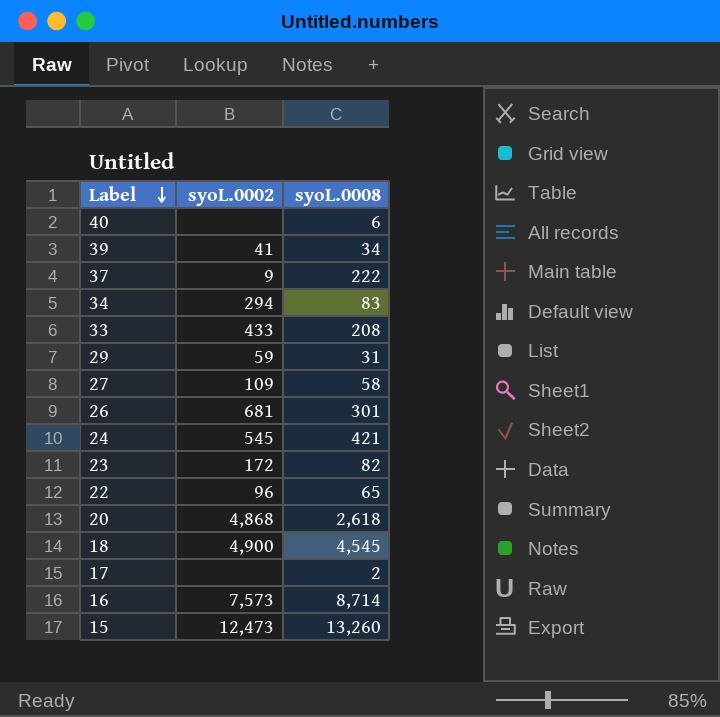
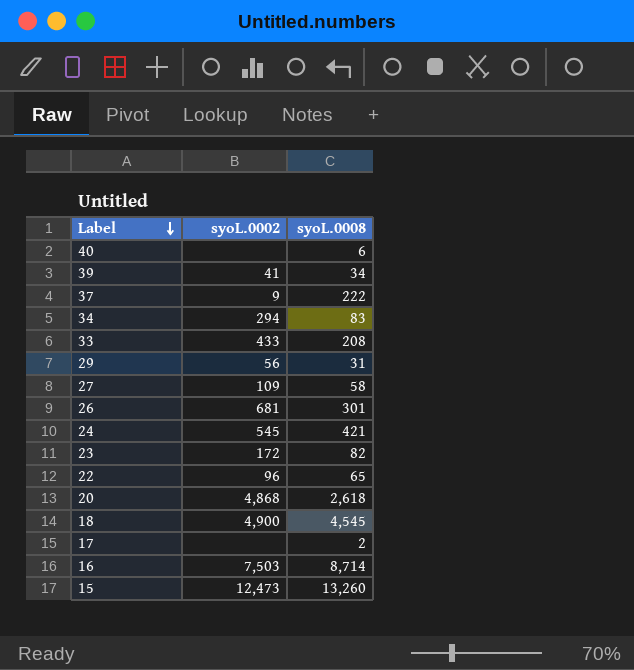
29 | syoL.0002: 59 -> 56
16 | syoL.0002: 7,573 -> 7,503

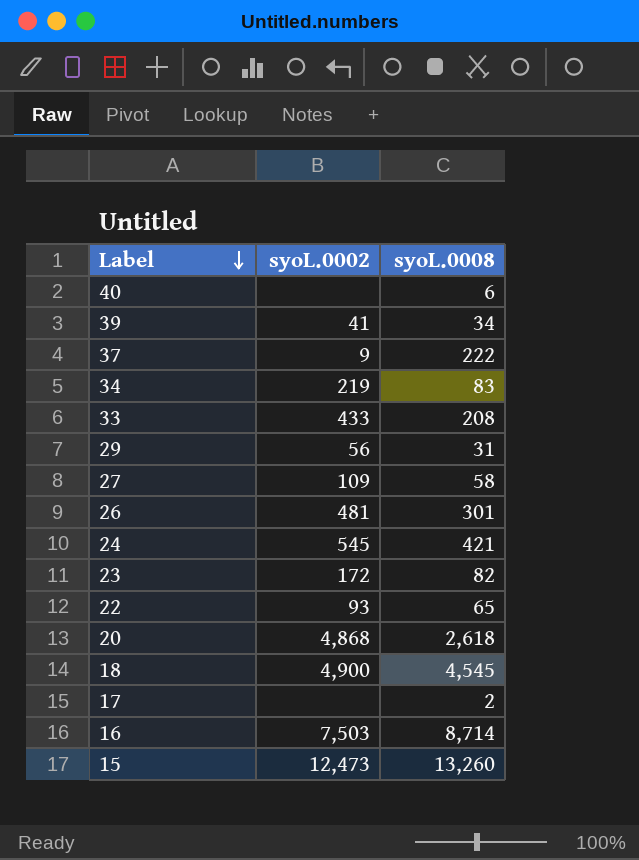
34 | syoL.0002: 294 -> 219
26 | syoL.0002: 681 -> 481
22 | syoL.0002: 96 -> 93

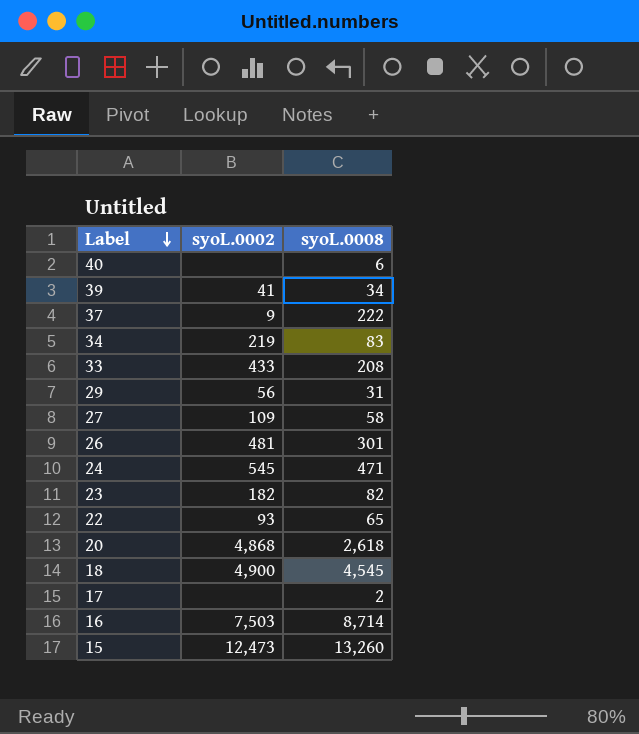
24 | syoL.0008: 421 -> 471
23 | syoL.0002: 172 -> 182

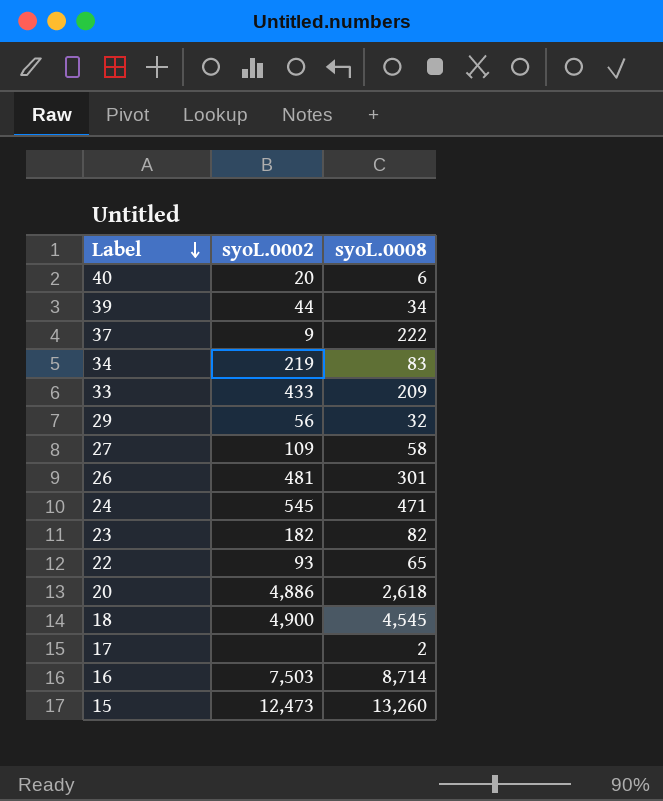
40 | syoL.0002: none -> 20
39 | syoL.0002: 41 -> 44
33 | syoL.0008: 208 -> 209
29 | syoL.0008: 31 -> 32
20 | syoL.0002: 4,868 -> 4,886

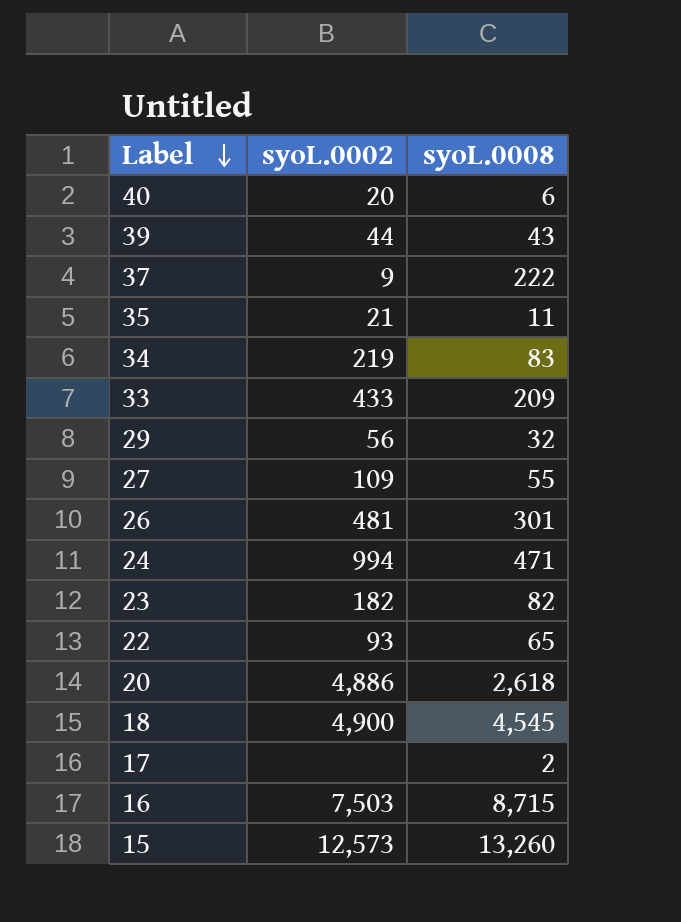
39 | syoL.0008: 34 -> 43
row 35: none -> 21 | 11
27 | syoL.0008: 58 -> 55
24 | syoL.0002: 545 -> 994
16 | syoL.0008: 8,714 -> 8,715
15 | syoL.0002: 12,473 -> 12,573

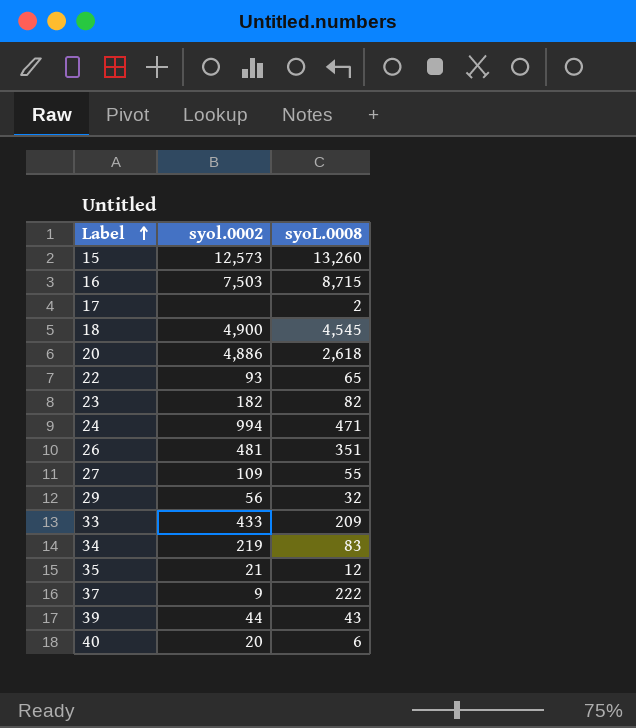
row order: Label descending -> Label ascending
column name: syoL.0002 -> syol.0002
26 | syoL.0008: 301 -> 351
35 | syoL.0008: 11 -> 12

